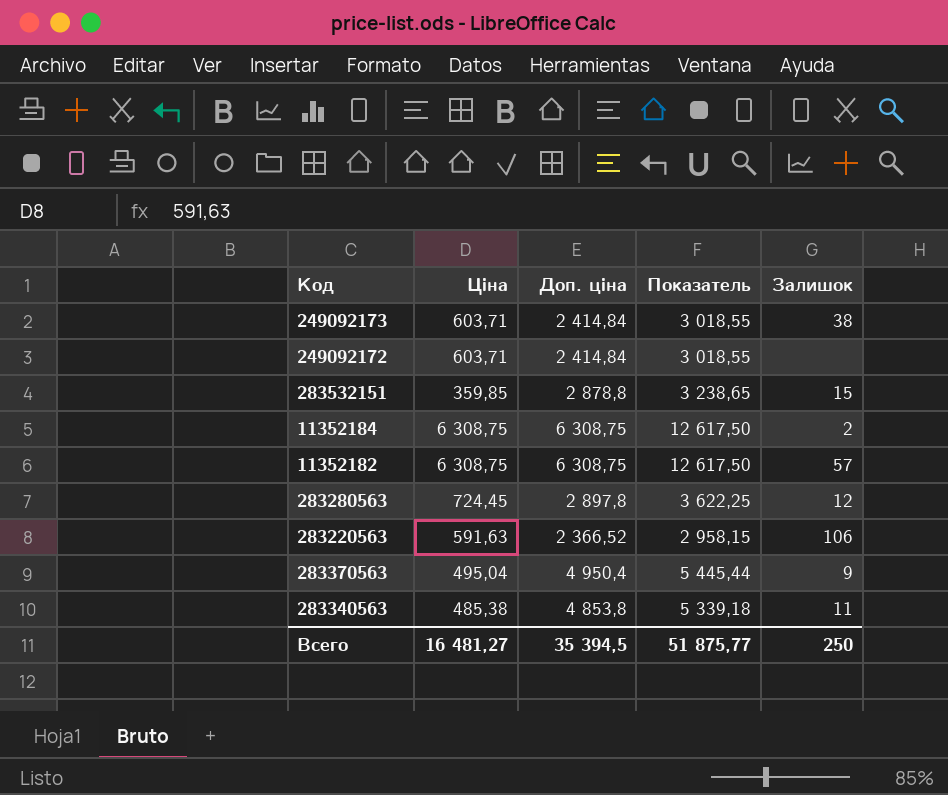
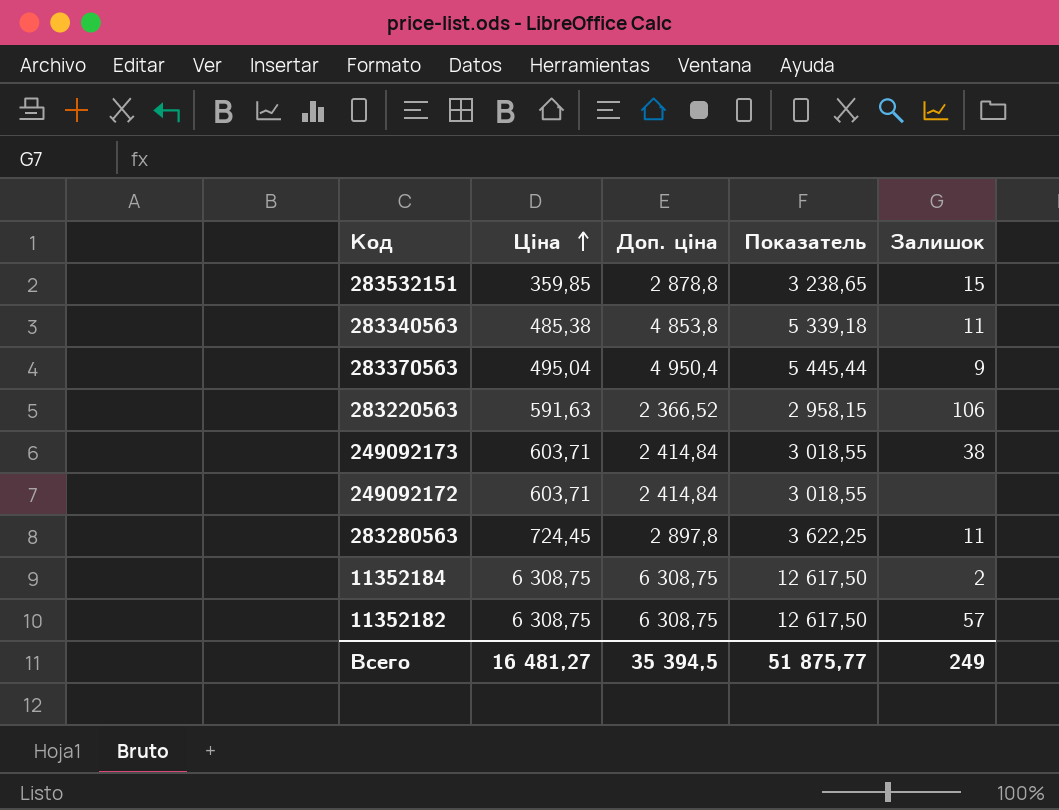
row order: none -> Ціна ascending
283280563 | Залишок: 12 -> 11
Всего | Залишок: 250 -> 249

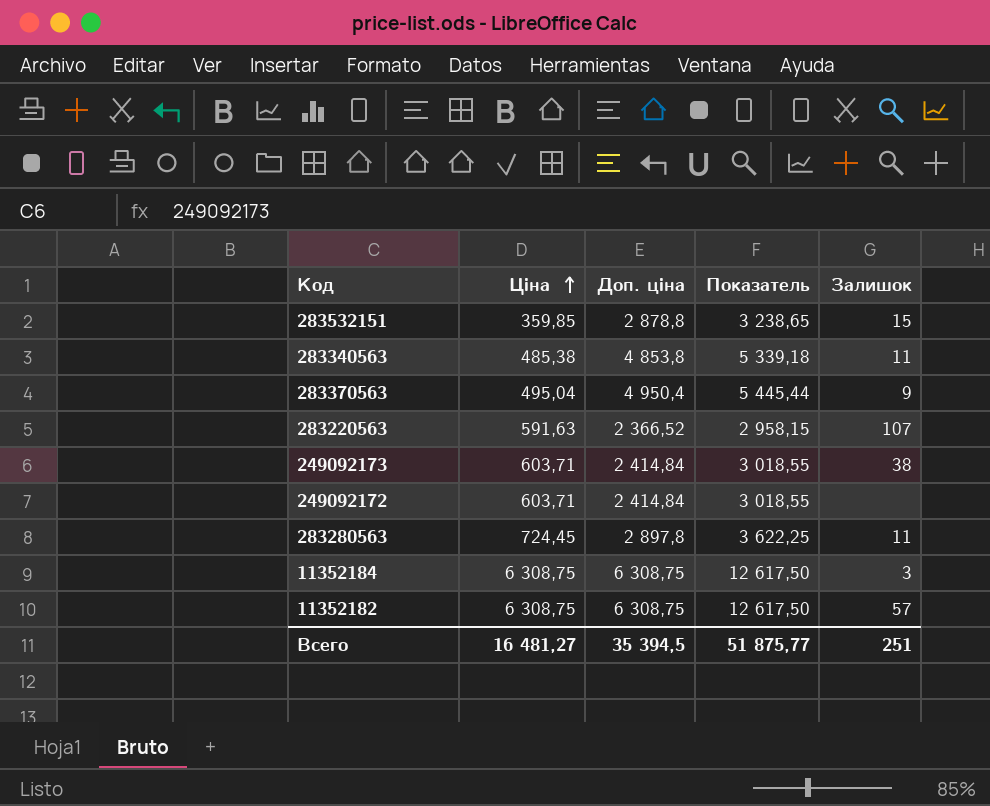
283220563 | Залишок: 106 -> 107
11352184 | Залишок: 2 -> 3
Всего | Залишок: 249 -> 251

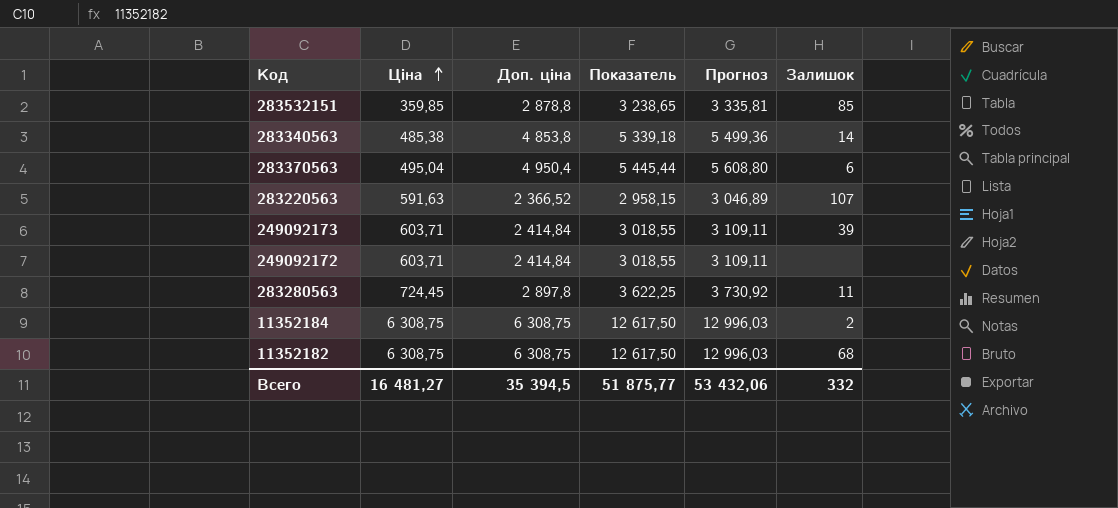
column Прогноз | formula: none -> [Показатель] * 1,03
283532151 | Залишок: 15 -> 85
283340563 | Залишок: 11 -> 14
283370563 | Залишок: 9 -> 6
249092173 | Залишок: 38 -> 39
11352184 | Залишок: 3 -> 2
11352182 | Залишок: 57 -> 68
Всего | Залишок: 251 -> 332

